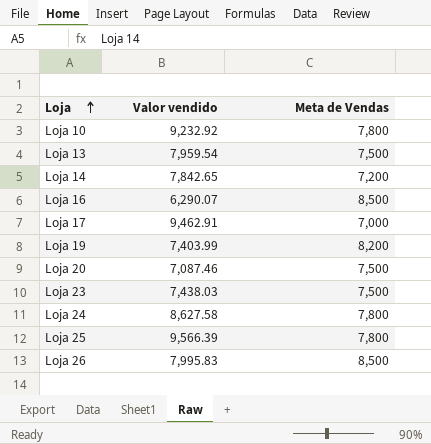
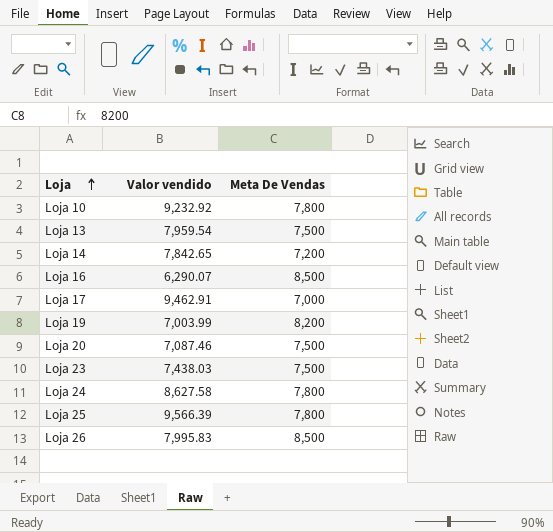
column name: Meta de Vendas -> Meta De Vendas
Loja 19 | Valor vendido: 7,403.99 -> 7,003.99

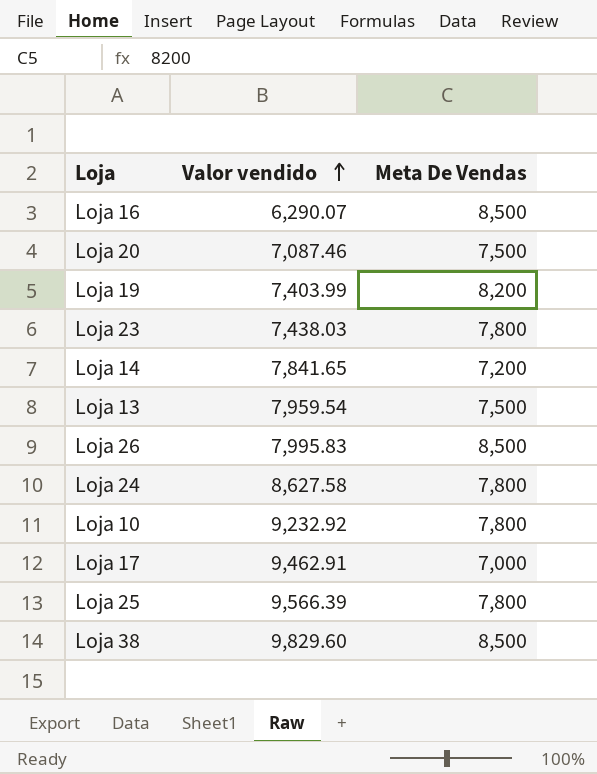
row order: Loja ascending -> Valor vendido ascending
Loja 19 | Valor vendido: 7,003.99 -> 7,403.99
Loja 23 | Meta De Vendas: 7,500 -> 7,800
Loja 14 | Valor vendido: 7,842.65 -> 7,841.65
row Loja 38: none -> 9,829.60 | 8,500

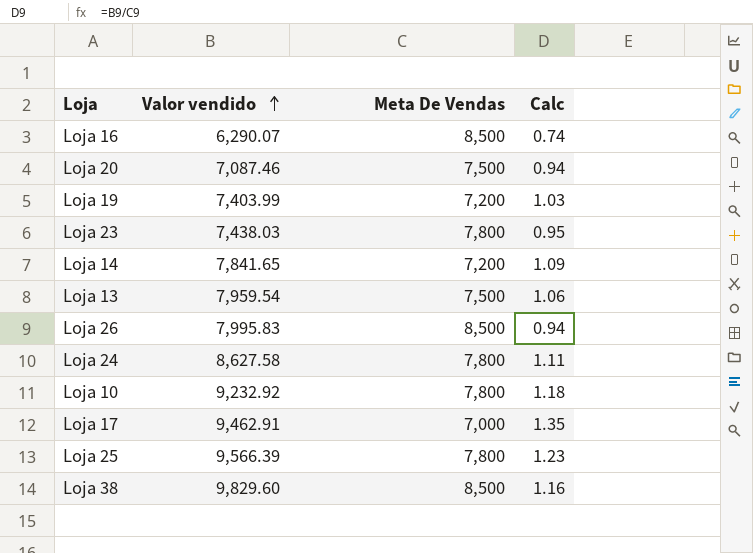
column Calc | formula: none -> [Valor vendido] / [Meta De Vendas]
Loja 19 | Meta De Vendas: 8,200 -> 7,200

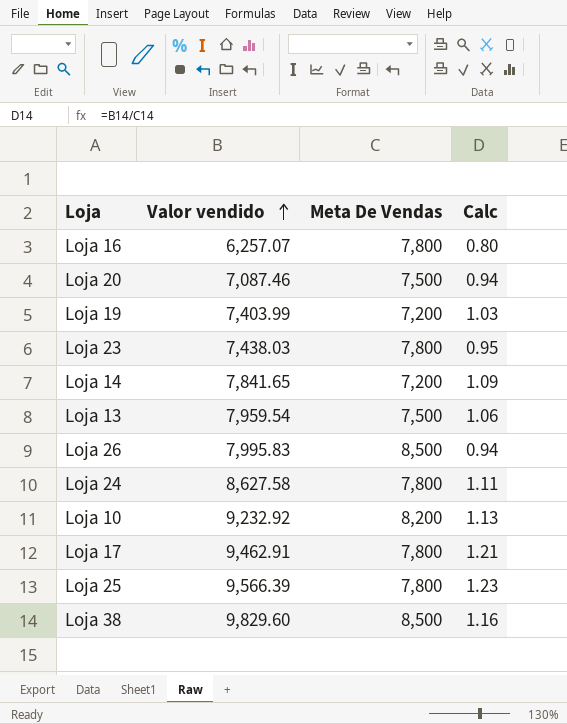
Loja 16 | Valor vendido: 6,290.07 -> 6,257.07
Loja 16 | Meta De Vendas: 8,500 -> 7,800
Loja 16 | Calc: 0.74 -> 0.80
Loja 10 | Meta De Vendas: 7,800 -> 8,200
Loja 10 | Calc: 1.18 -> 1.13
Loja 17 | Meta De Vendas: 7,000 -> 7,800
Loja 17 | Calc: 1.35 -> 1.21

